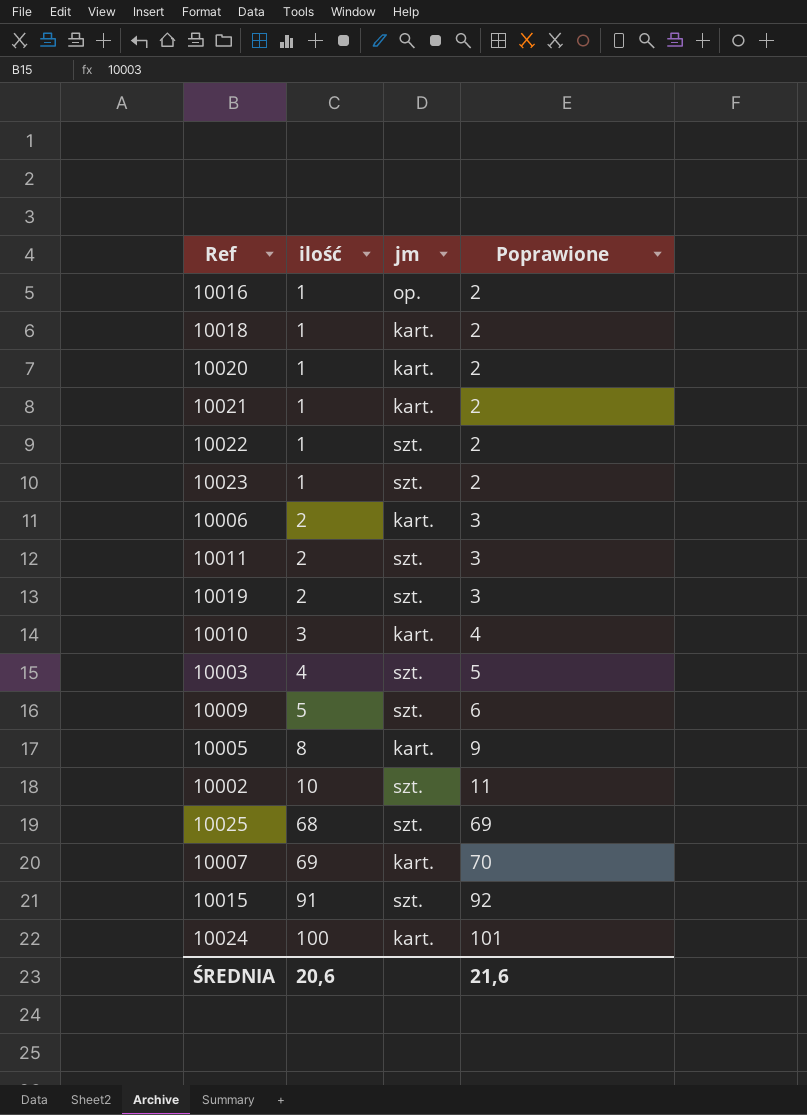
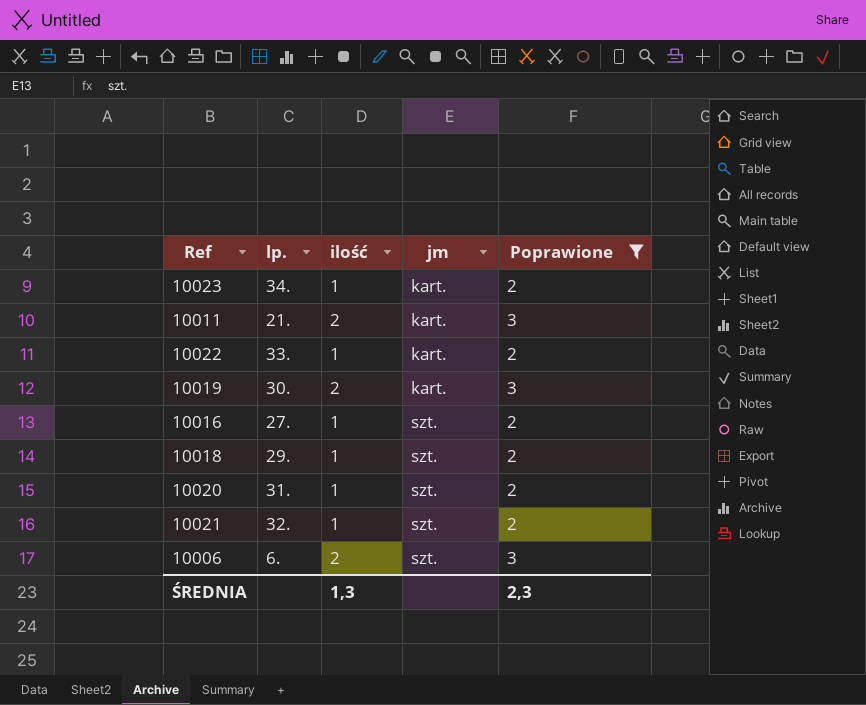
filter: none -> Poprawione <= 3
row order: ilość ascending -> jm ascending
column lp. | position: none -> 2
10023 | jm: szt. -> kart.
10011 | jm: szt. -> kart.
10022 | jm: szt. -> kart.
10019 | jm: szt. -> kart.
10016 | jm: op. -> szt.
10018 | jm: kart. -> szt.
10020 | jm: kart. -> szt.
10021 | jm: kart. -> szt.
10006 | jm: kart. -> szt.
ŚREDNIA | ilość: 20,6 -> 1,3
ŚREDNIA | Poprawione: 21,6 -> 2,3

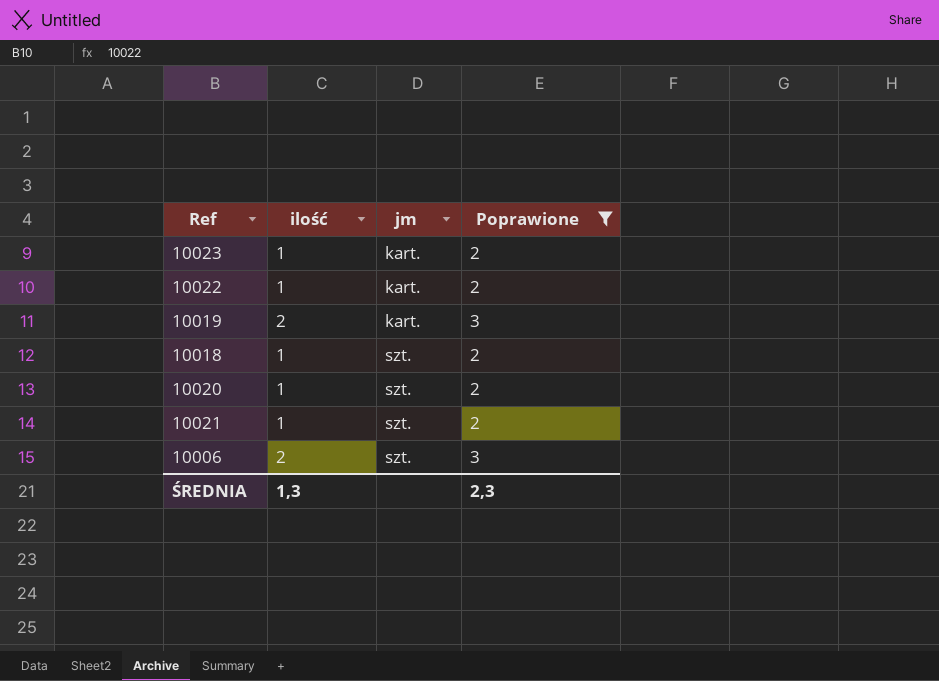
column lp. | position: 2 -> none
row 10011: 21. | 2 | kart. | 3 -> none
row 10016: 27. | 1 | szt. | 2 -> none

